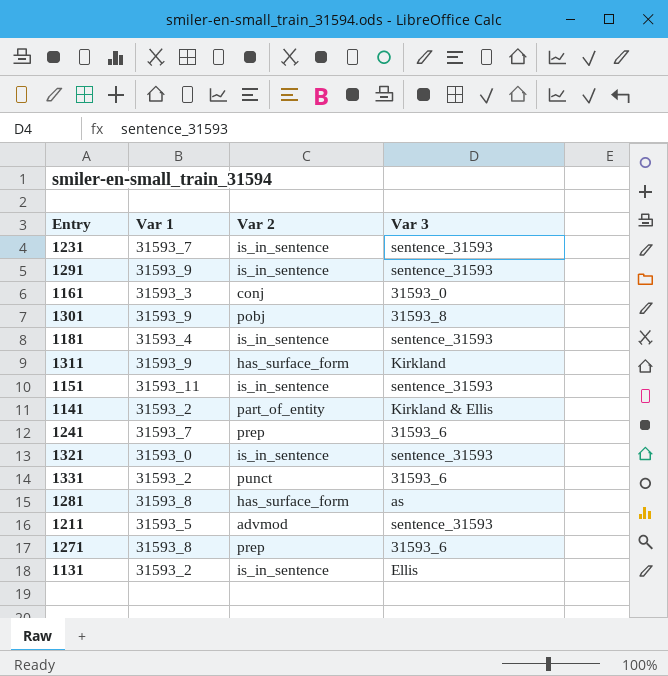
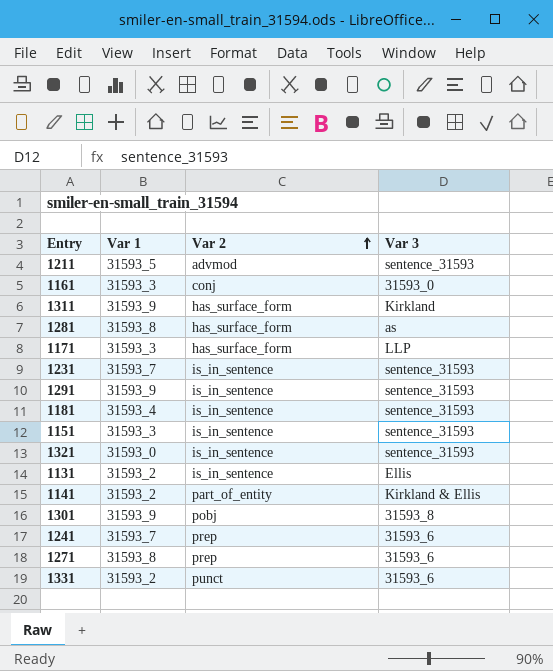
row order: none -> Var 2 ascending
row 1171: none -> 31593_3 | has_surface_form | LLP
1151 | Var 1: 31593_11 -> 31593_3

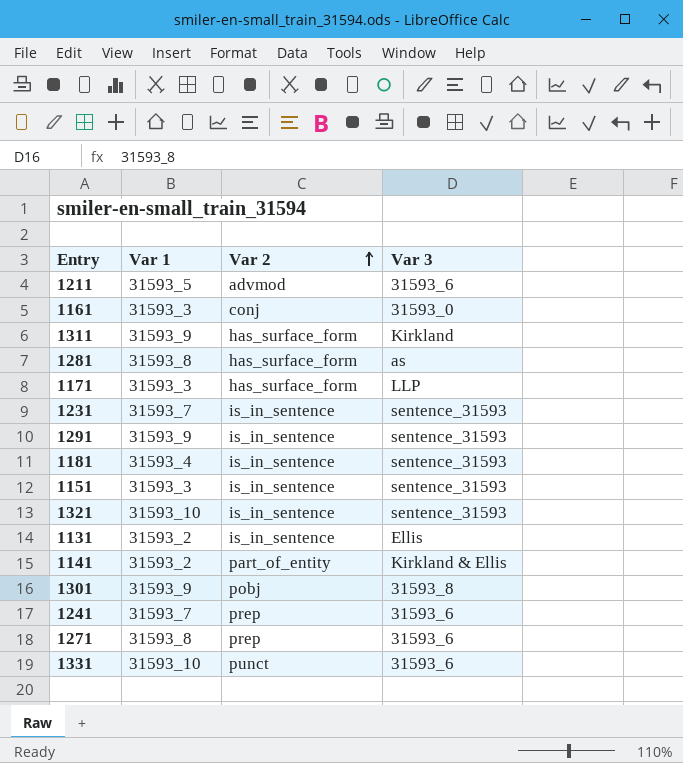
1211 | Var 3: sentence_31593 -> 31593_6
1321 | Var 1: 31593_0 -> 31593_10
1331 | Var 1: 31593_2 -> 31593_10

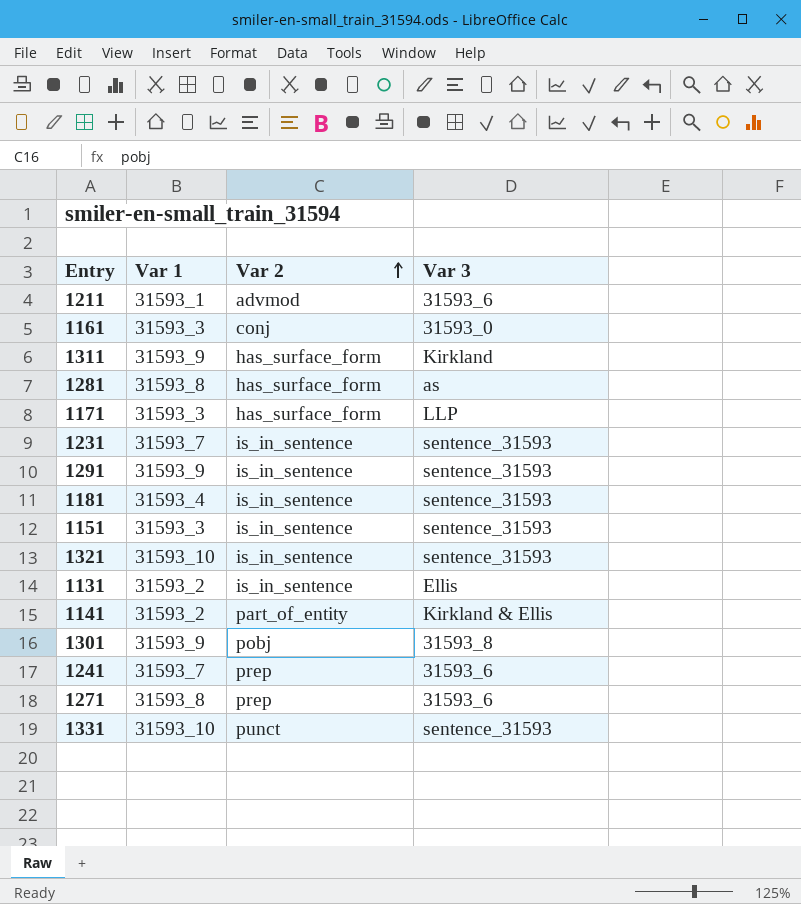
1211 | Var 1: 31593_5 -> 31593_1
1331 | Var 3: 31593_6 -> sentence_31593

